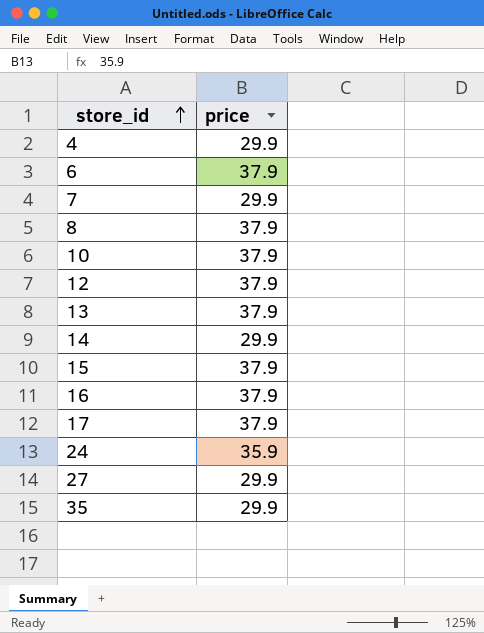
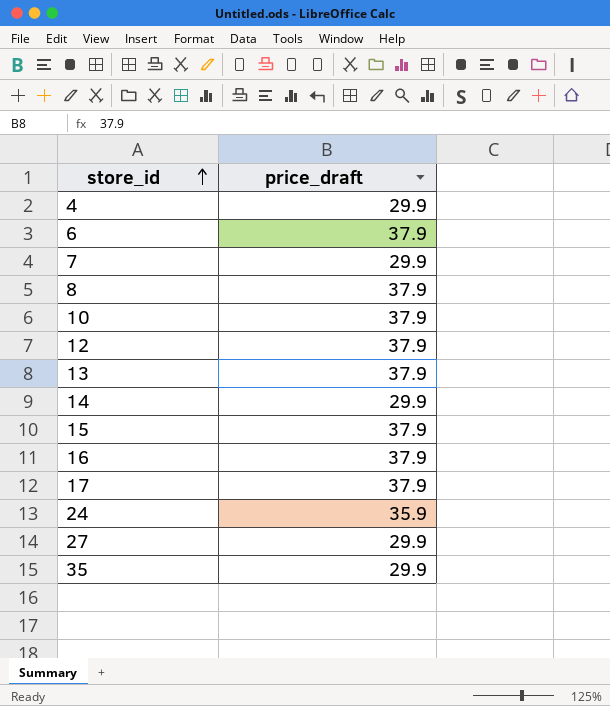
column name: price -> price_draft

